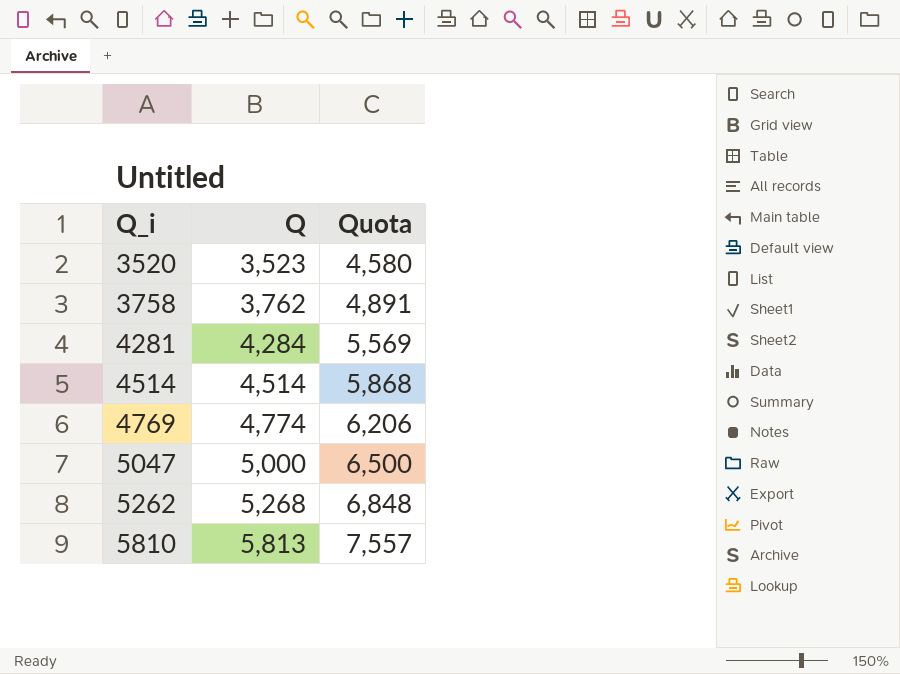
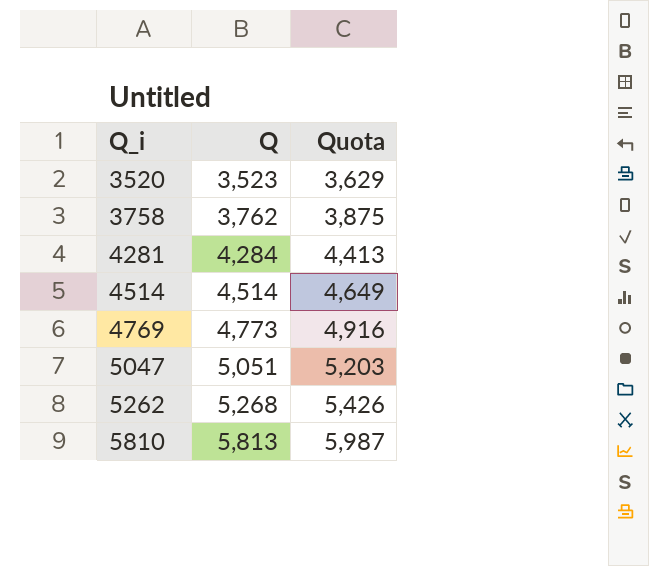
column Quota | formula: [Q] * 1.3 -> [Q] * 1.03
4769 | Q: 4,774 -> 4,773
5047 | Q: 5,000 -> 5,051

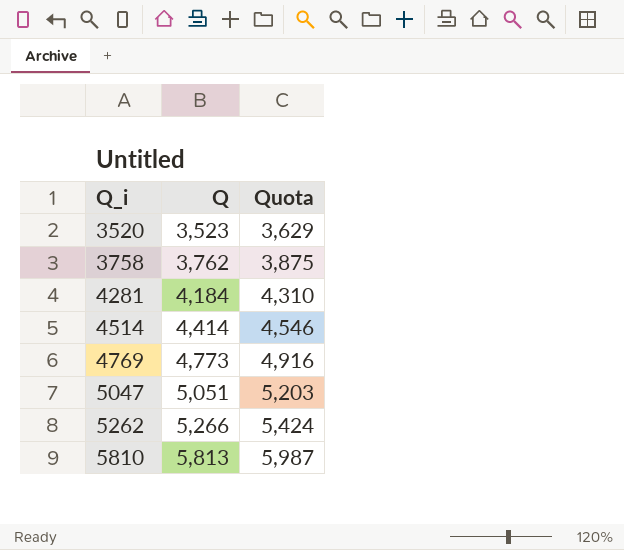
4281 | Q: 4,284 -> 4,184
4281 | Quota: 4,413 -> 4,310
4514 | Q: 4,514 -> 4,414
4514 | Quota: 4,649 -> 4,546
5262 | Q: 5,268 -> 5,266
5262 | Quota: 5,426 -> 5,424

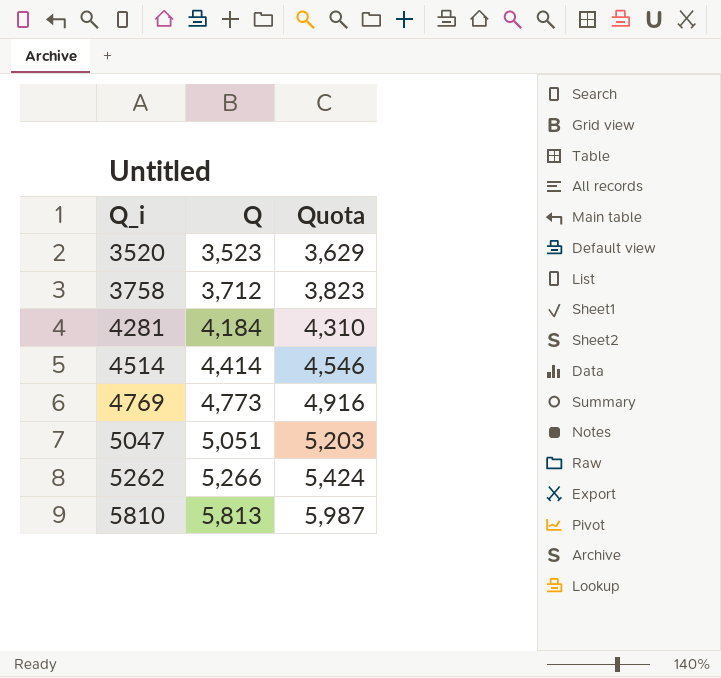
3758 | Q: 3,762 -> 3,712
3758 | Quota: 3,875 -> 3,823

